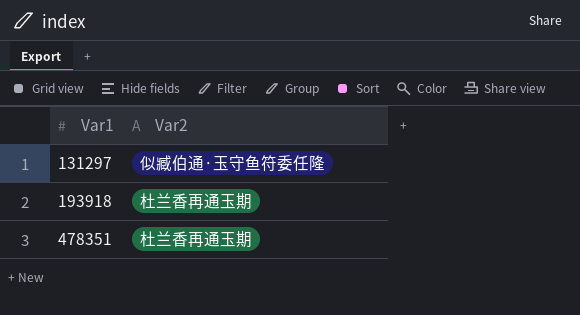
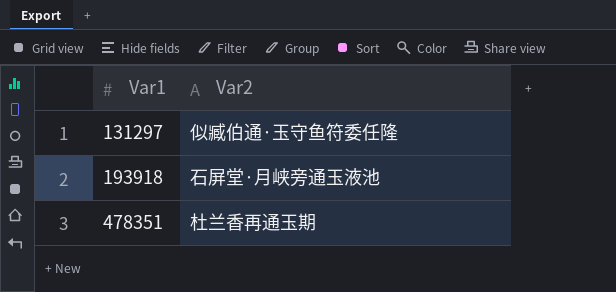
193918 | Var2: 杜兰香再通玉期 -> 石屏堂·月峡旁通玉液池

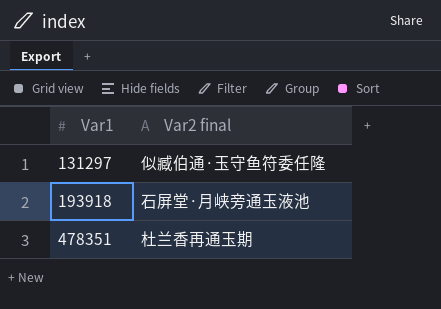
column name: Var2 -> Var2 final

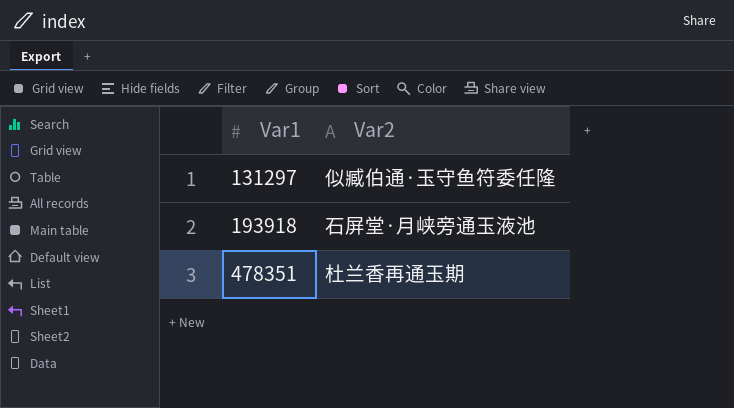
column name: Var2 final -> Var2

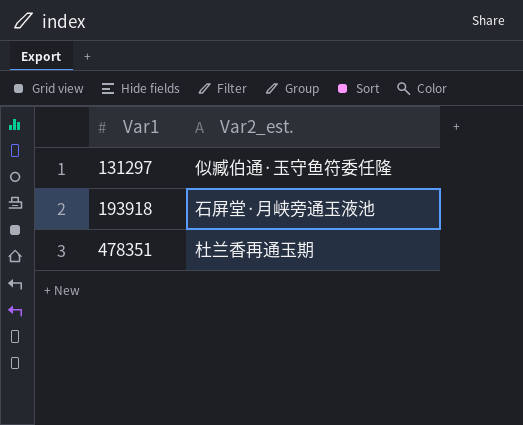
column name: Var2 -> Var2_est.

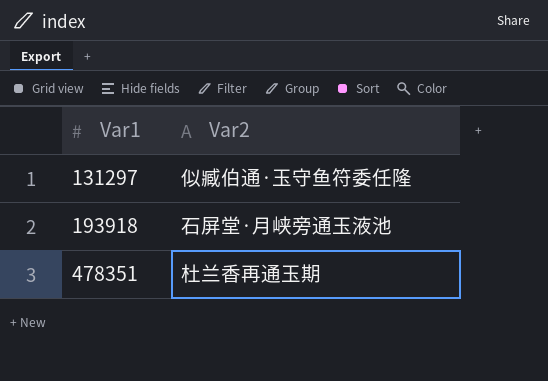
column name: Var2_est. -> Var2

